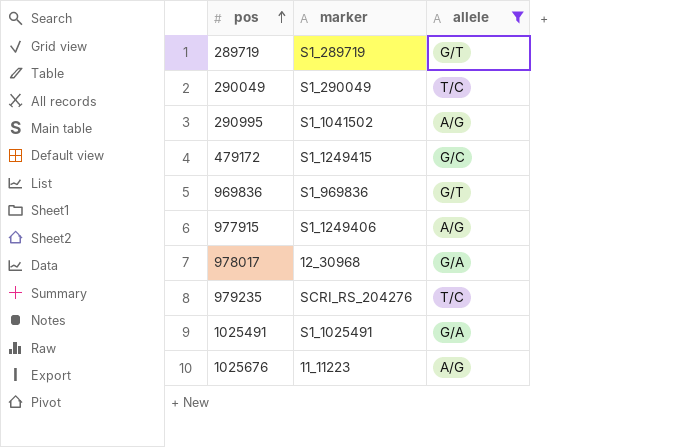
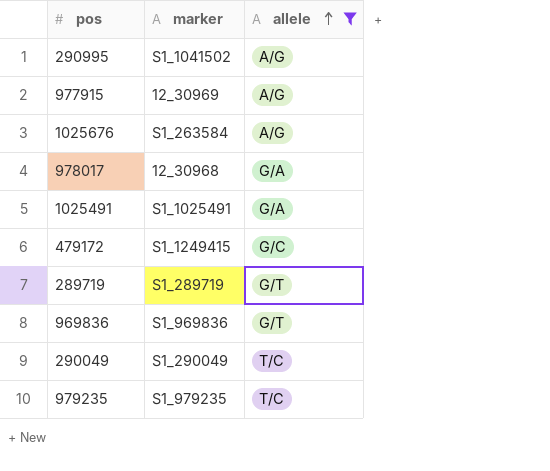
row order: pos ascending -> allele ascending
977915 | marker: S1_1249406 -> 12_30969
1025676 | marker: 11_11223 -> S1_263584
979235 | marker: SCRI_RS_204276 -> S1_979235

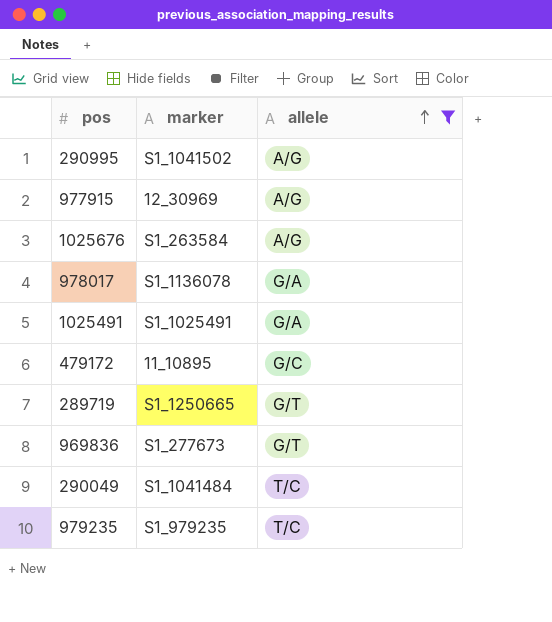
978017 | marker: 12_30968 -> S1_1136078
479172 | marker: S1_1249415 -> 11_10895
289719 | marker: S1_289719 -> S1_1250665
969836 | marker: S1_969836 -> S1_277673
290049 | marker: S1_290049 -> S1_1041484

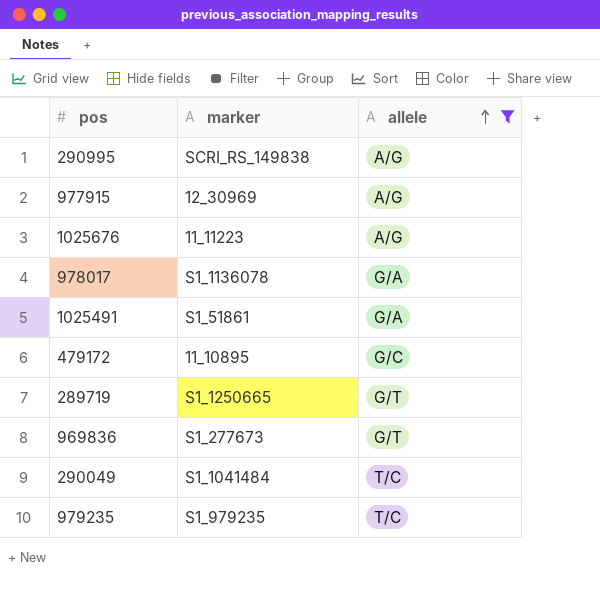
290995 | marker: S1_1041502 -> SCRI_RS_149838
1025676 | marker: S1_263584 -> 11_11223
1025491 | marker: S1_1025491 -> S1_51861

